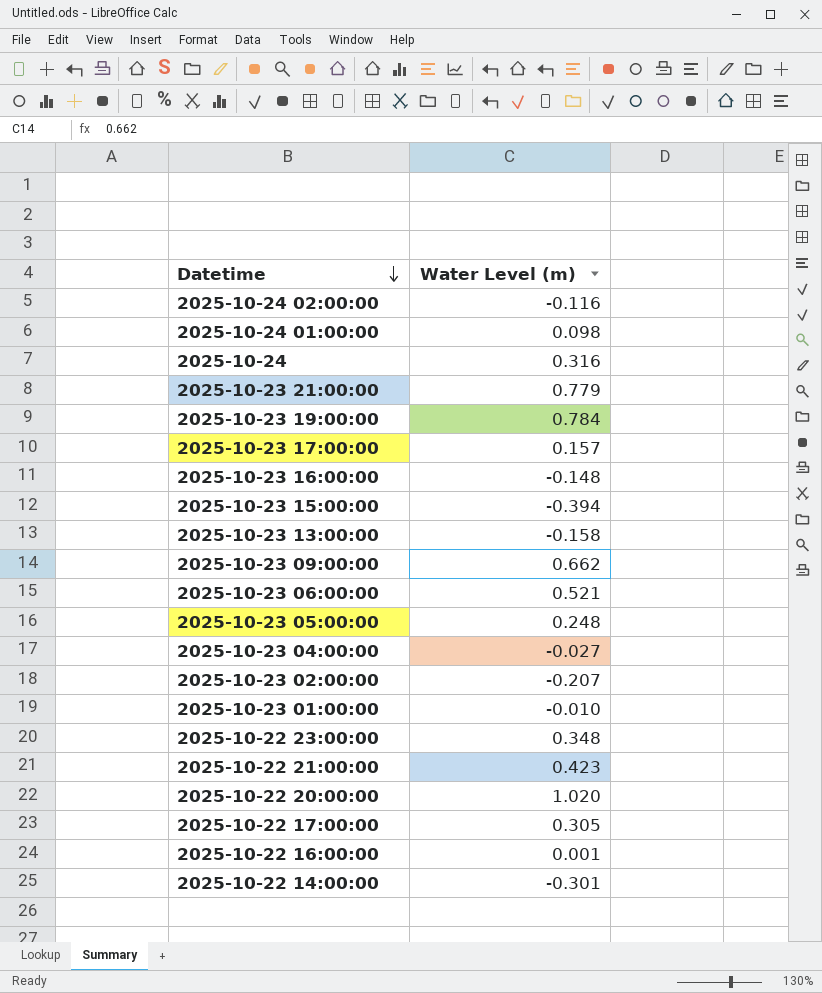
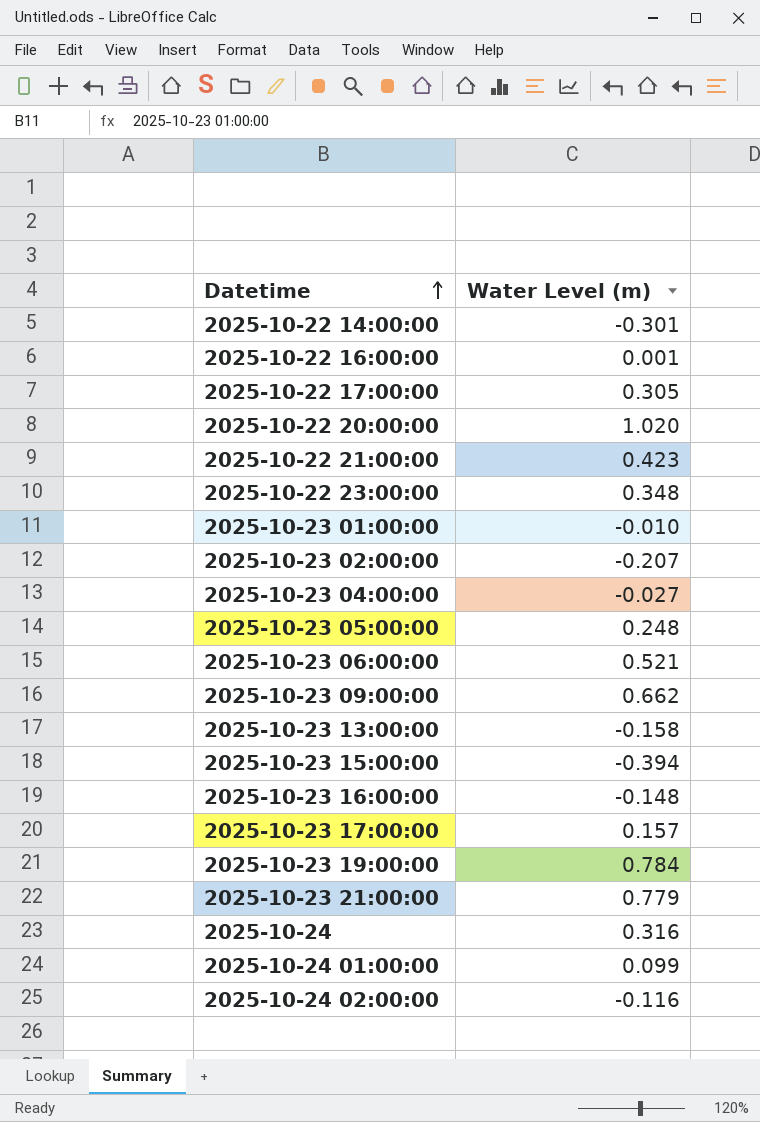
row order: Datetime descending -> Datetime ascending
2025-10-24 01:00:00 | Water Level (m): 0.098 -> 0.099

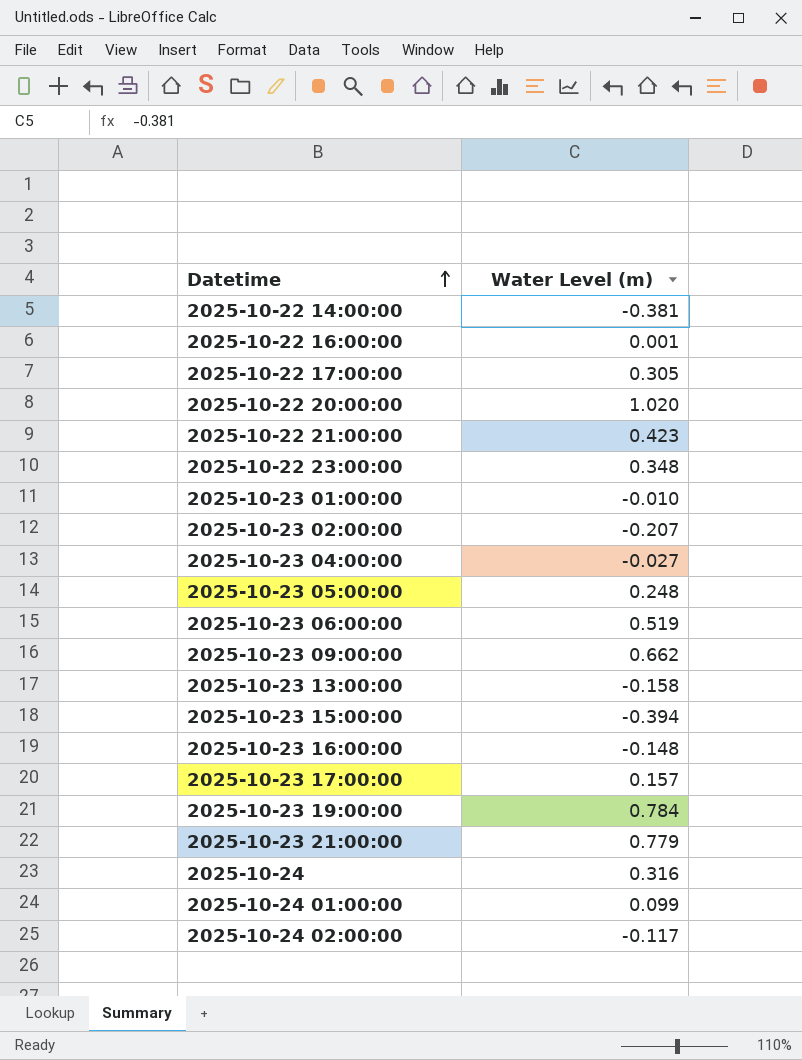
2025-10-22 14:00:00 | Water Level (m): -0.301 -> -0.381
2025-10-23 06:00:00 | Water Level (m): 0.521 -> 0.519
2025-10-24 02:00:00 | Water Level (m): -0.116 -> -0.117

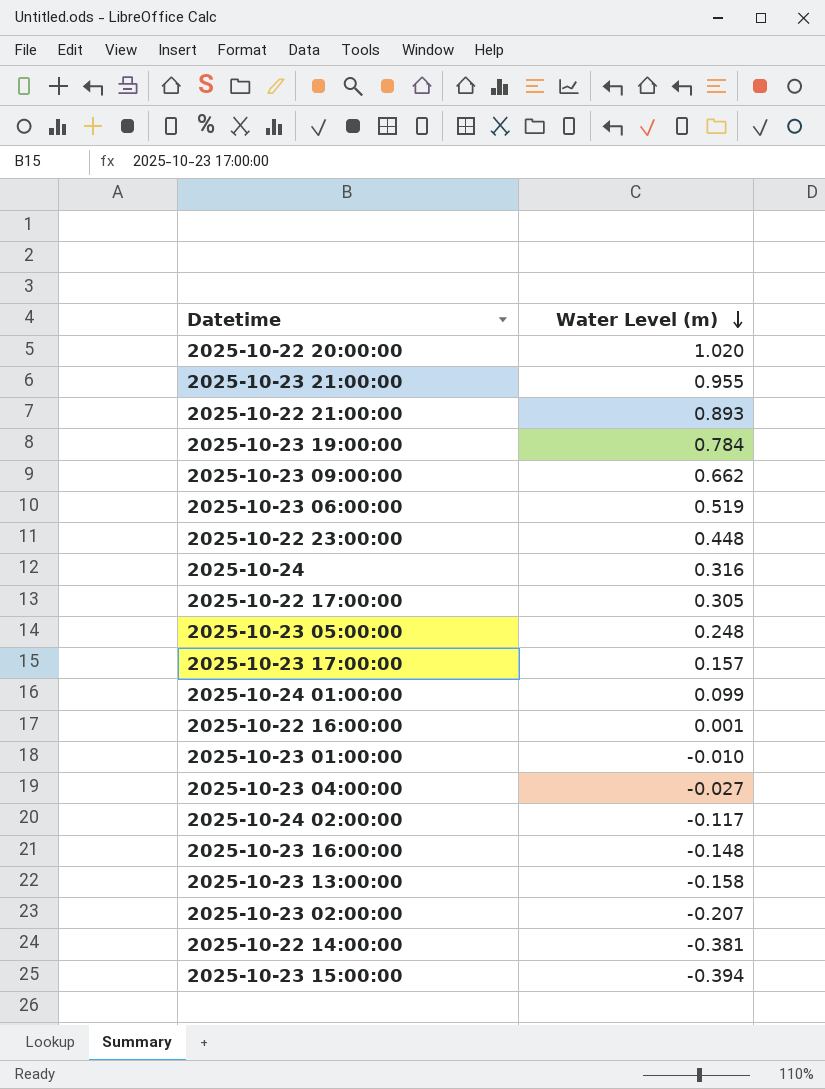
row order: Datetime ascending -> Water Level (m) descending
2025-10-23 21:00:00 | Water Level (m): 0.779 -> 0.955
2025-10-22 21:00:00 | Water Level (m): 0.423 -> 0.893
2025-10-22 23:00:00 | Water Level (m): 0.348 -> 0.448

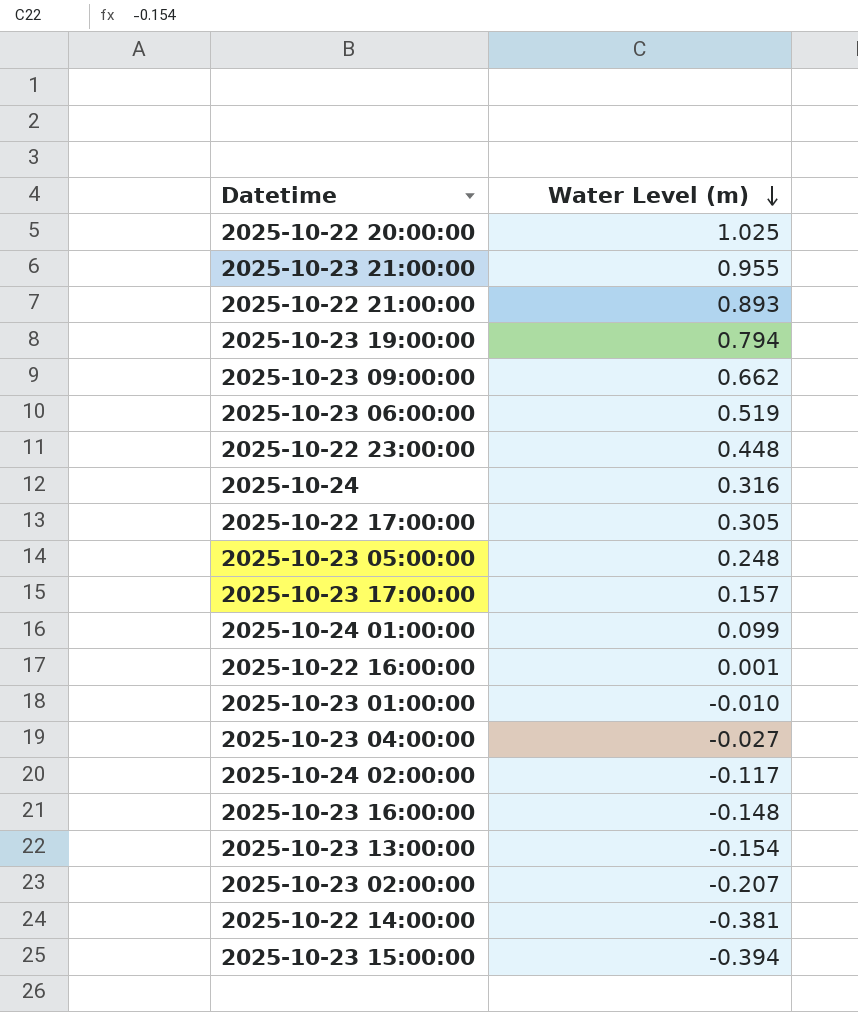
2025-10-22 20:00:00 | Water Level (m): 1.020 -> 1.025
2025-10-23 19:00:00 | Water Level (m): 0.784 -> 0.794
2025-10-23 13:00:00 | Water Level (m): -0.158 -> -0.154

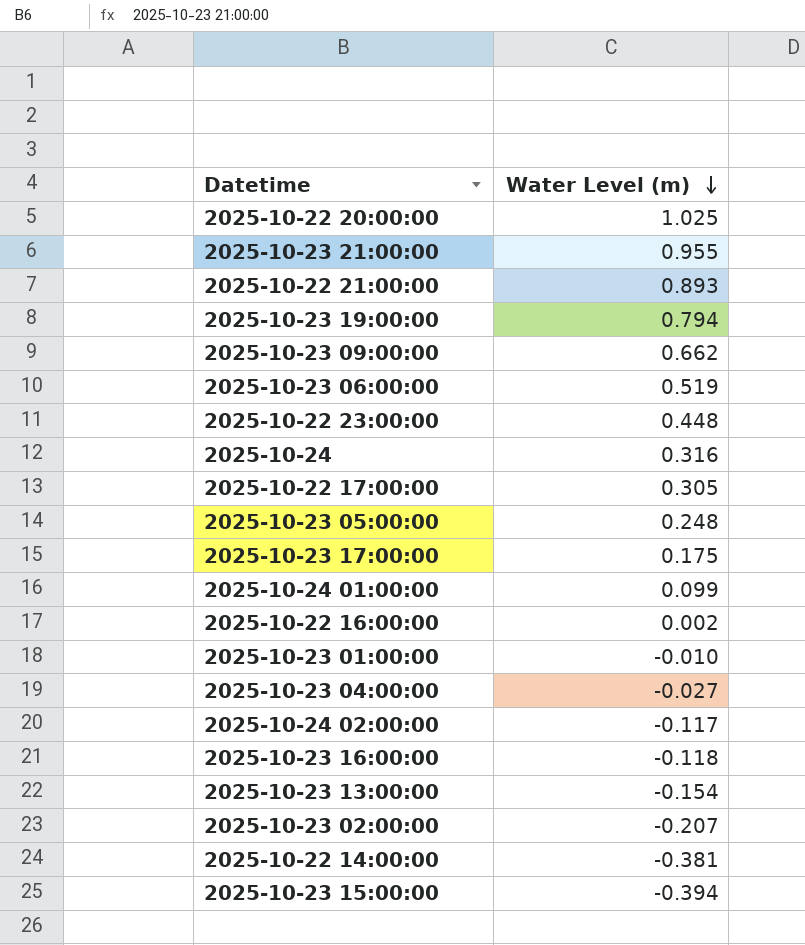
2025-10-23 17:00:00 | Water Level (m): 0.157 -> 0.175
2025-10-22 16:00:00 | Water Level (m): 0.001 -> 0.002
2025-10-23 16:00:00 | Water Level (m): -0.148 -> -0.118

